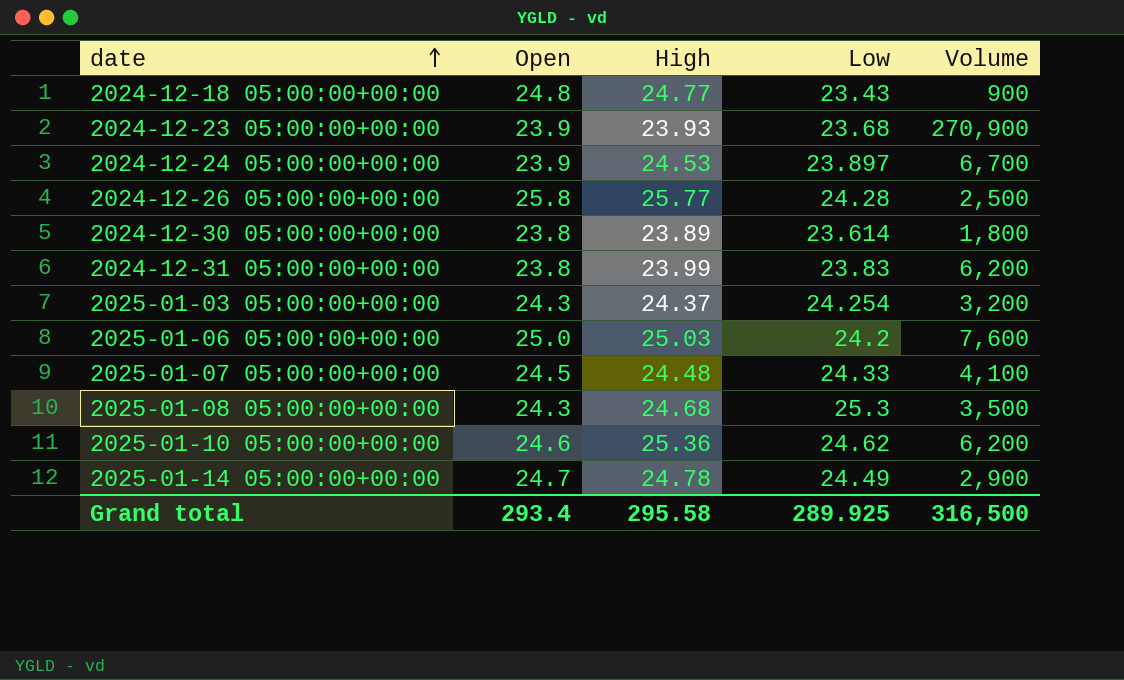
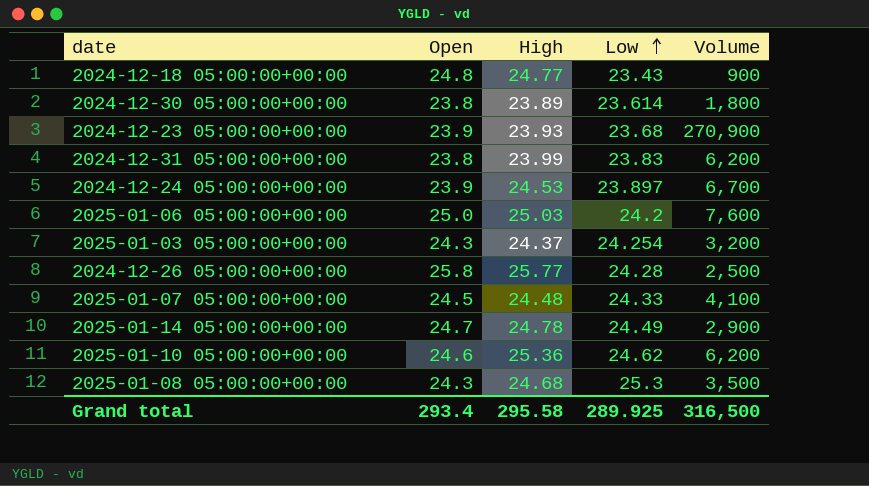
row order: date ascending -> Low ascending

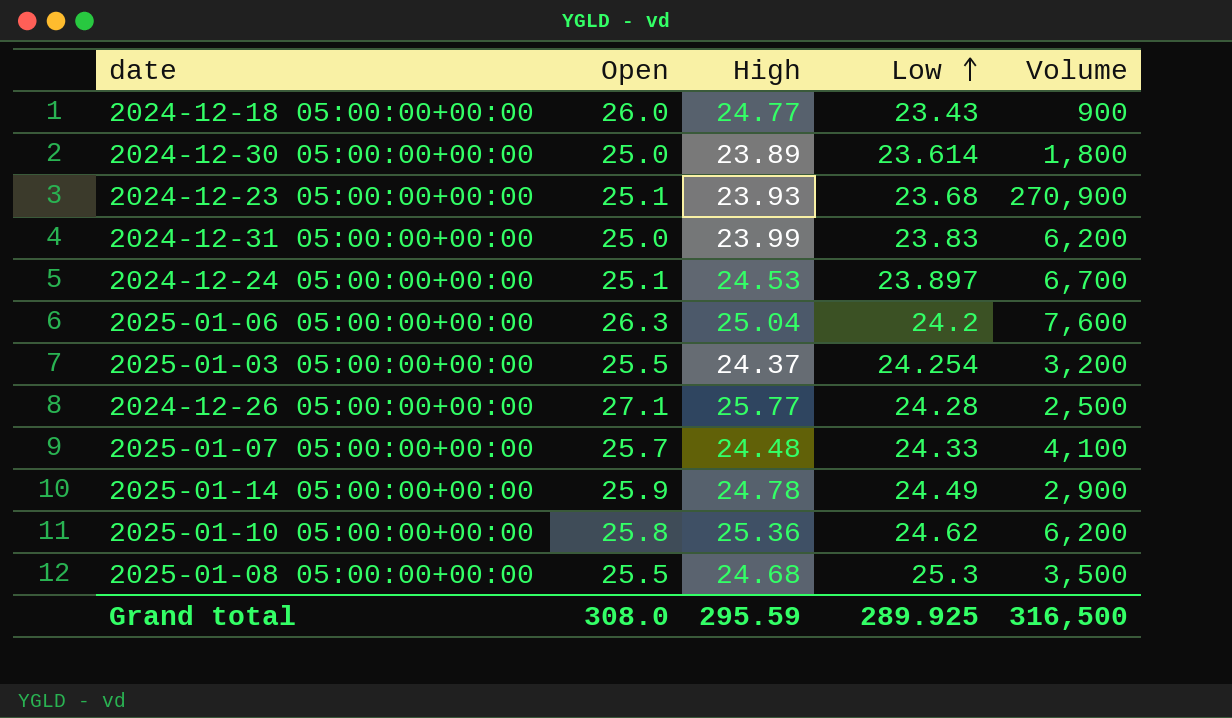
2024-12-18 05:00:00+00:00 | Open: 24.8 -> 26.0
2024-12-30 05:00:00+00:00 | Open: 23.8 -> 25.0
2024-12-23 05:00:00+00:00 | Open: 23.9 -> 25.1
2024-12-31 05:00:00+00:00 | Open: 23.8 -> 25.0
2024-12-24 05:00:00+00:00 | Open: 23.9 -> 25.1
2025-01-06 05:00:00+00:00 | Open: 25.0 -> 26.3
2025-01-06 05:00:00+00:00 | High: 25.03 -> 25.04
2025-01-03 05:00:00+00:00 | Open: 24.3 -> 25.5
2024-12-26 05:00:00+00:00 | Open: 25.8 -> 27.1
2025-01-07 05:00:00+00:00 | Open: 24.5 -> 25.7
2025-01-14 05:00:00+00:00 | Open: 24.7 -> 25.9
2025-01-10 05:00:00+00:00 | Open: 24.6 -> 25.8
2025-01-08 05:00:00+00:00 | Open: 24.3 -> 25.5
Grand total | Open: 293.4 -> 308.0
Grand total | High: 295.58 -> 295.59

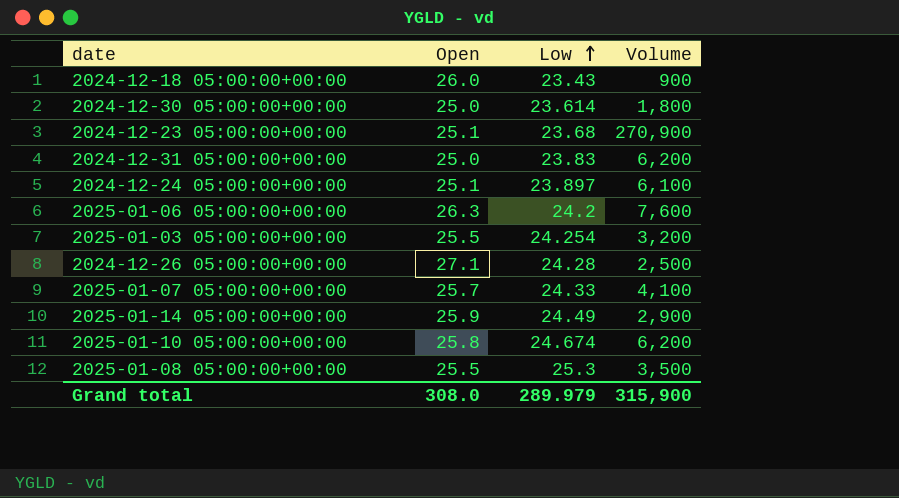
column High | position: 3 -> none
2024-12-24 05:00:00+00:00 | Volume: 6,700 -> 6,100
2025-01-10 05:00:00+00:00 | Low: 24.62 -> 24.674
Grand total | Low: 289.925 -> 289.979
Grand total | Volume: 316,500 -> 315,900

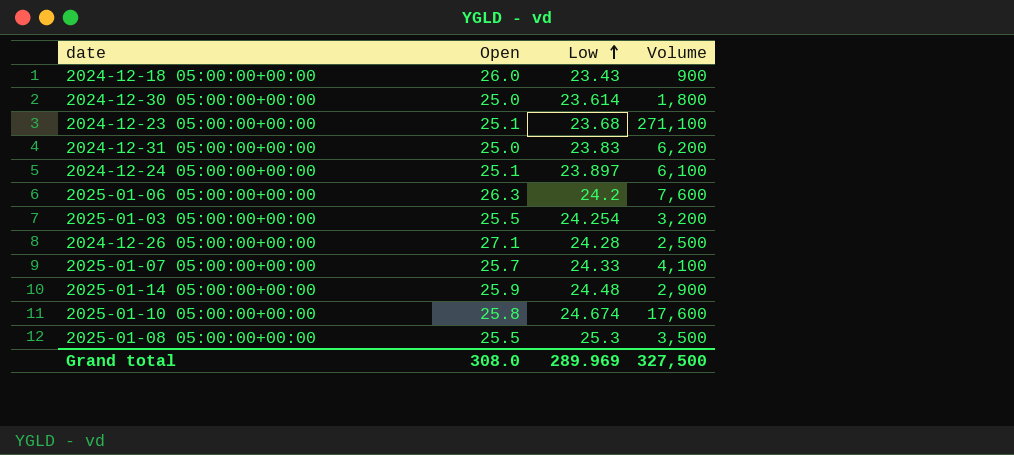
2024-12-23 05:00:00+00:00 | Volume: 270,900 -> 271,100
2025-01-14 05:00:00+00:00 | Low: 24.49 -> 24.48
2025-01-10 05:00:00+00:00 | Volume: 6,200 -> 17,600
Grand total | Low: 289.979 -> 289.969
Grand total | Volume: 315,900 -> 327,500

